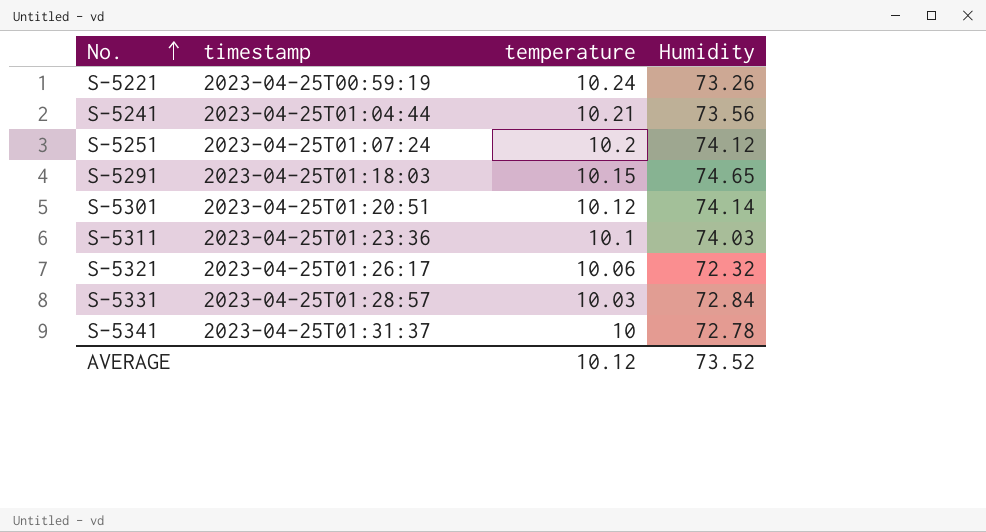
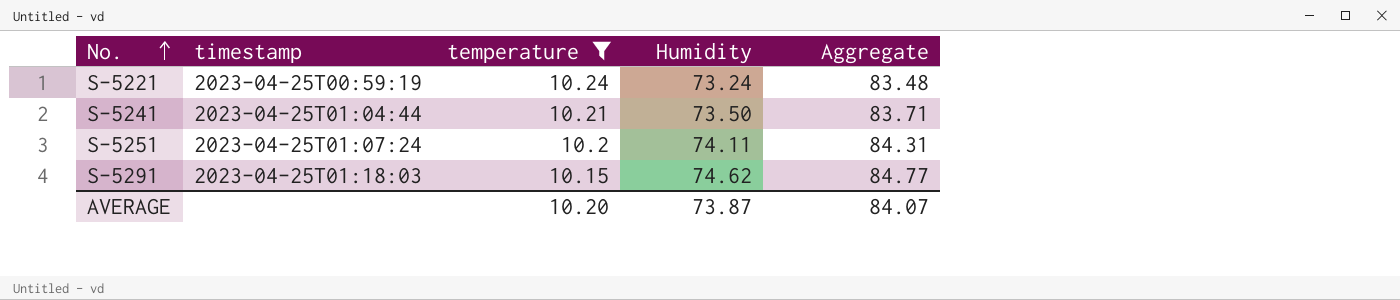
filter: none -> temperature >= 10.15
column Aggregate | formula: none -> [temperature] + [Humidity]
S-5221 | Humidity: 73.26 -> 73.24
S-5241 | Humidity: 73.56 -> 73.50
S-5251 | Humidity: 74.12 -> 74.11
S-5291 | Humidity: 74.65 -> 74.62
AVERAGE | temperature: 10.12 -> 10.20
AVERAGE | Humidity: 73.52 -> 73.87

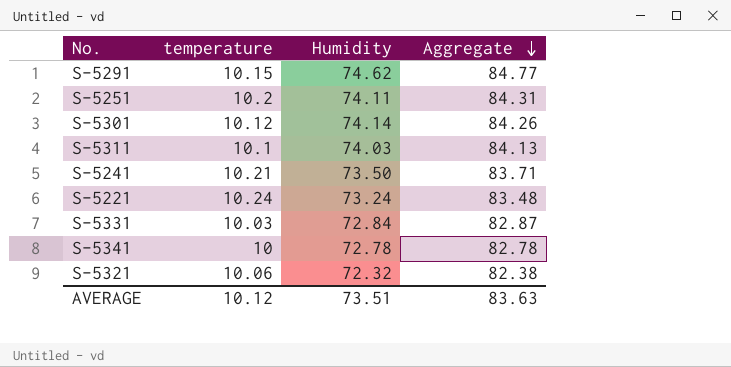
filter: temperature >= 10.15 -> none
row order: No. ascending -> Aggregate descending
column timestamp | position: 2 -> none
AVERAGE | temperature: 10.20 -> 10.12
AVERAGE | Humidity: 73.87 -> 73.51
AVERAGE | Aggregate: 84.07 -> 83.63

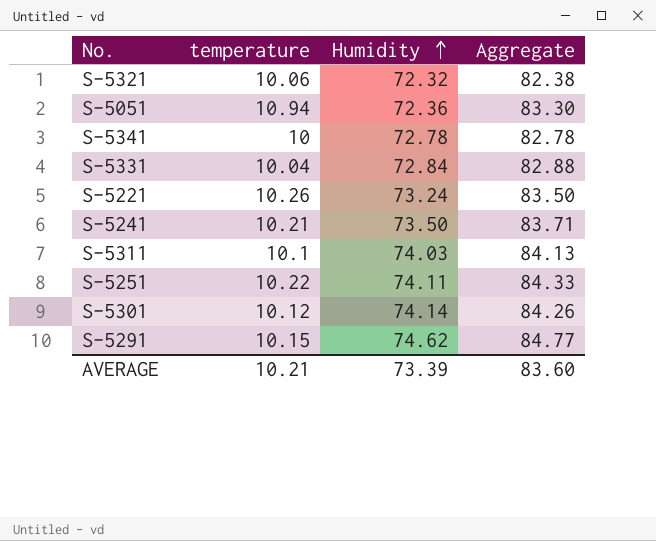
row order: Aggregate descending -> Humidity ascending
row S-5051: none -> 10.94 | 72.36 | 83.30
S-5331 | temperature: 10.03 -> 10.04
S-5331 | Aggregate: 82.87 -> 82.88
S-5221 | temperature: 10.24 -> 10.26
S-5221 | Aggregate: 83.48 -> 83.50
S-5251 | temperature: 10.2 -> 10.22
S-5251 | Aggregate: 84.31 -> 84.33
AVERAGE | temperature: 10.12 -> 10.21
AVERAGE | Humidity: 73.51 -> 73.39
AVERAGE | Aggregate: 83.63 -> 83.60

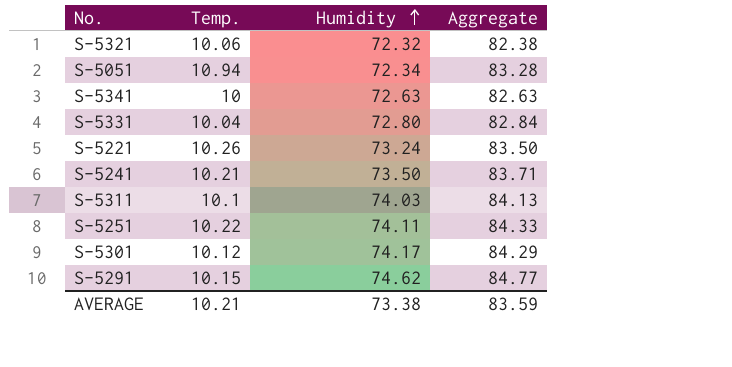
column name: temperature -> Temp.
S-5051 | Humidity: 72.36 -> 72.34
S-5051 | Aggregate: 83.30 -> 83.28
S-5341 | Humidity: 72.78 -> 72.63
S-5341 | Aggregate: 82.78 -> 82.63
S-5331 | Humidity: 72.84 -> 72.80
S-5331 | Aggregate: 82.88 -> 82.84
S-5301 | Humidity: 74.14 -> 74.17
S-5301 | Aggregate: 84.26 -> 84.29
AVERAGE | Humidity: 73.39 -> 73.38
AVERAGE | Aggregate: 83.60 -> 83.59

